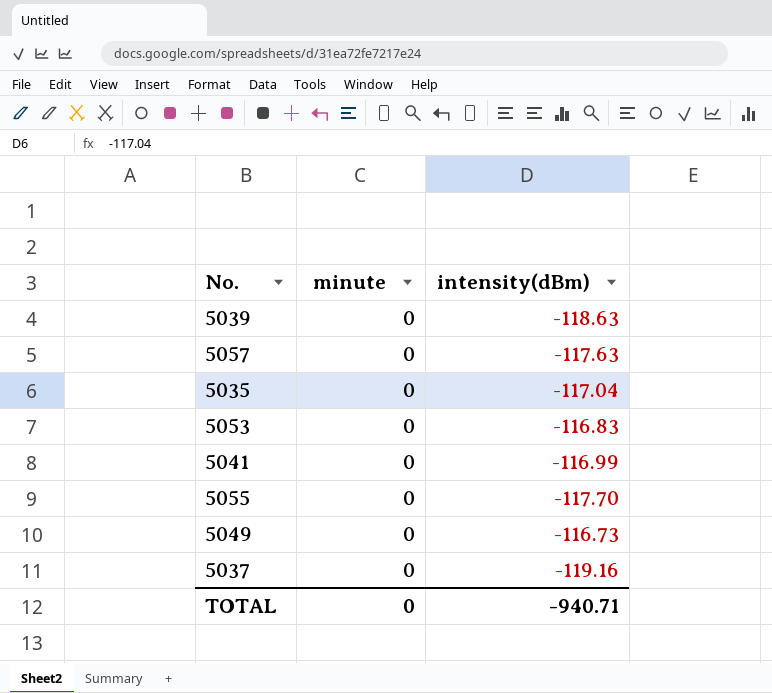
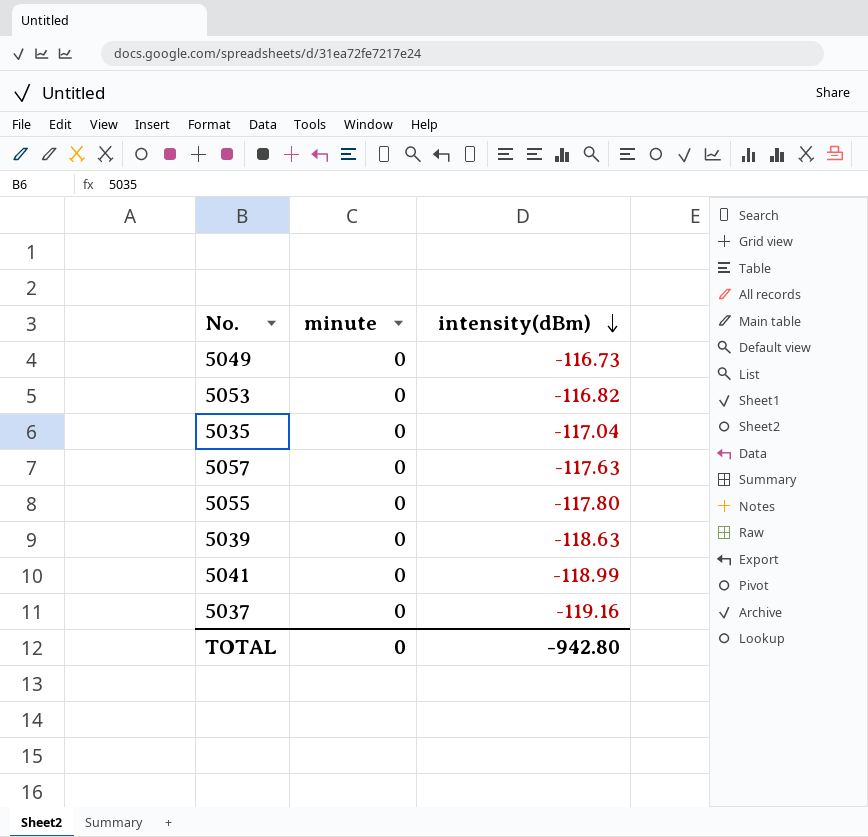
row order: none -> intensity(dBm) descending
5053 | intensity(dBm): -116.83 -> -116.82
5055 | intensity(dBm): -117.70 -> -117.80
5041 | intensity(dBm): -116.99 -> -118.99
TOTAL | intensity(dBm): -940.71 -> -942.80

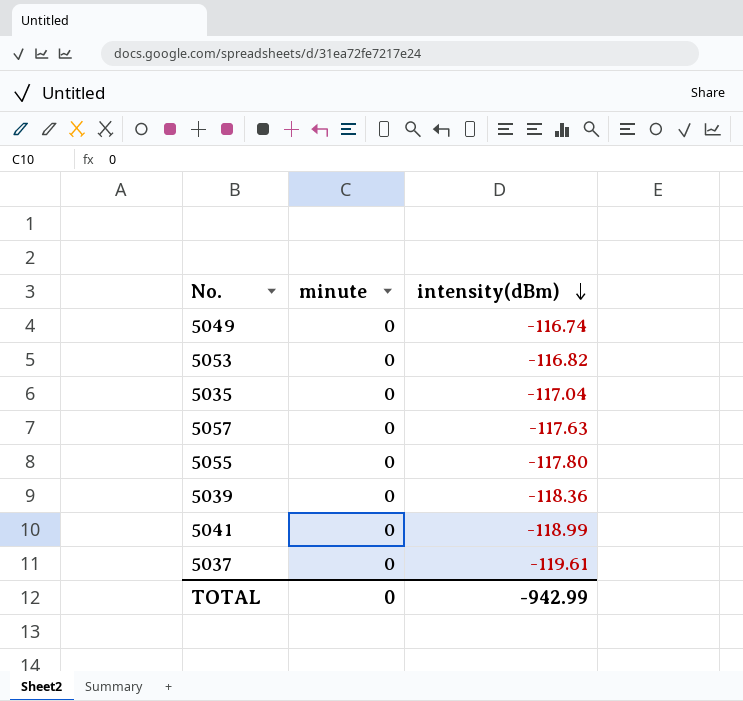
5049 | intensity(dBm): -116.73 -> -116.74
5039 | intensity(dBm): -118.63 -> -118.36
5037 | intensity(dBm): -119.16 -> -119.61
TOTAL | intensity(dBm): -942.80 -> -942.99

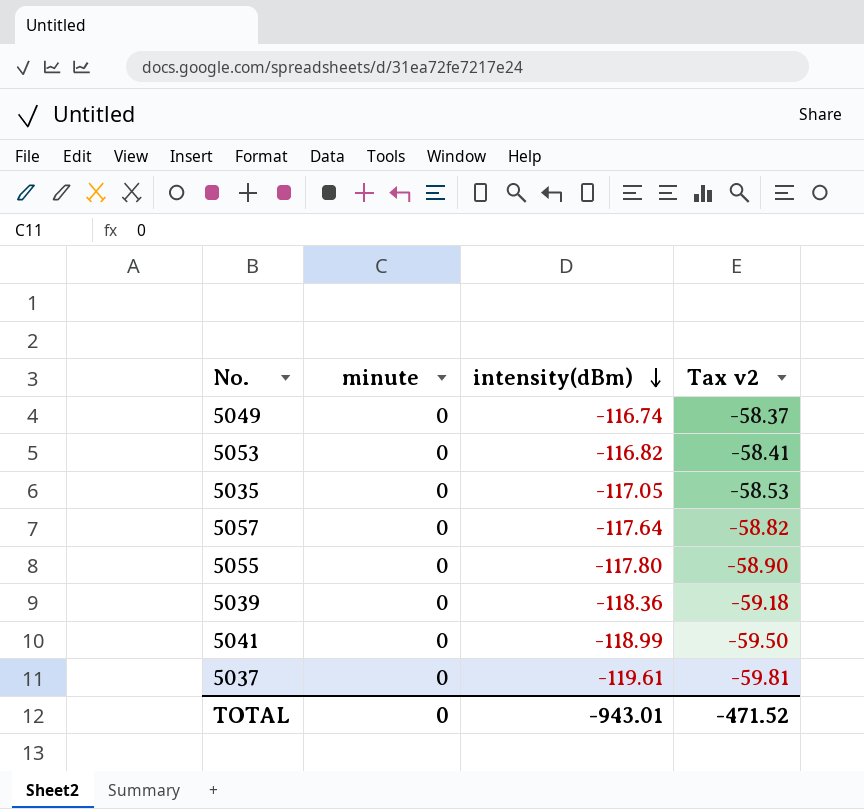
column Tax v2 | formula: none -> [intensity(dBm)] * 0.5
5035 | intensity(dBm): -117.04 -> -117.05
5057 | intensity(dBm): -117.63 -> -117.64
TOTAL | intensity(dBm): -942.99 -> -943.01

